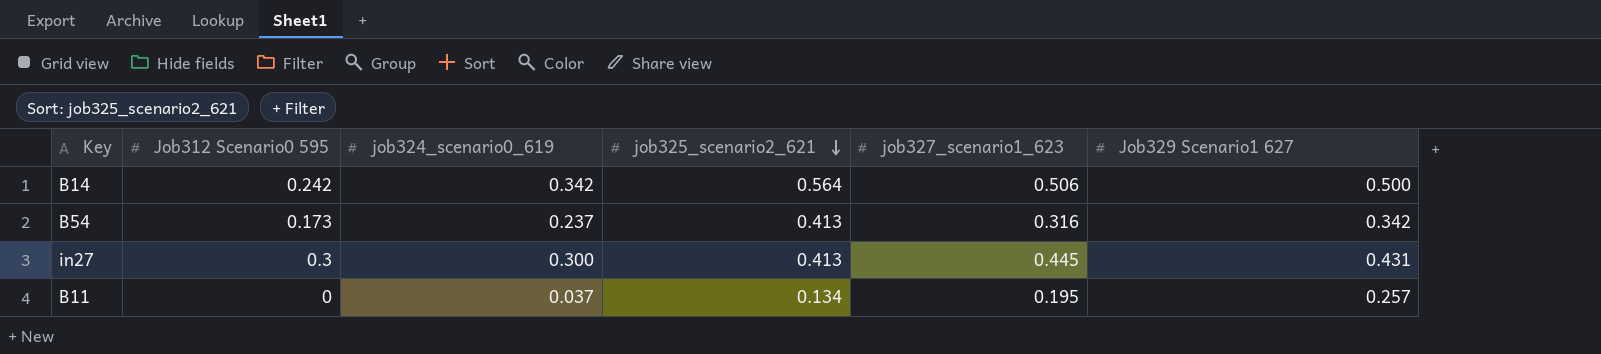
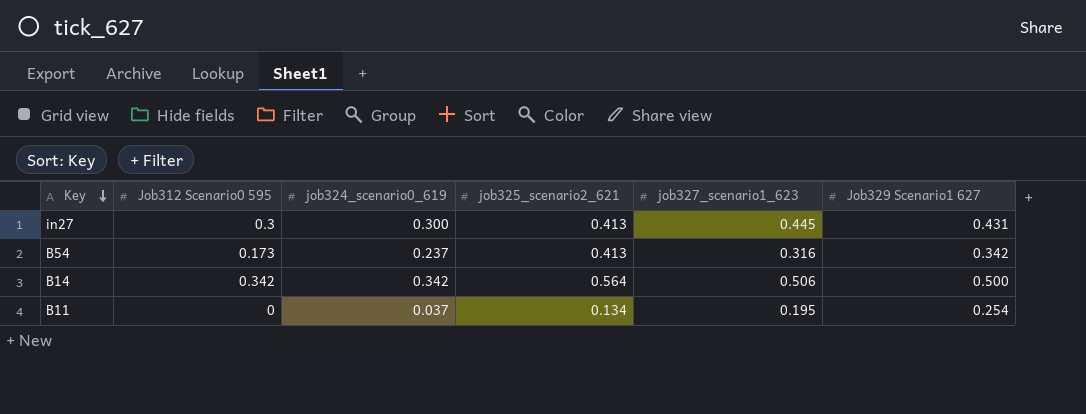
row order: job325_scenario2_621 descending -> Key descending
B14 | Job312 Scenario0 595: 0.242 -> 0.342
B11 | Job329 Scenario1 627: 0.257 -> 0.254

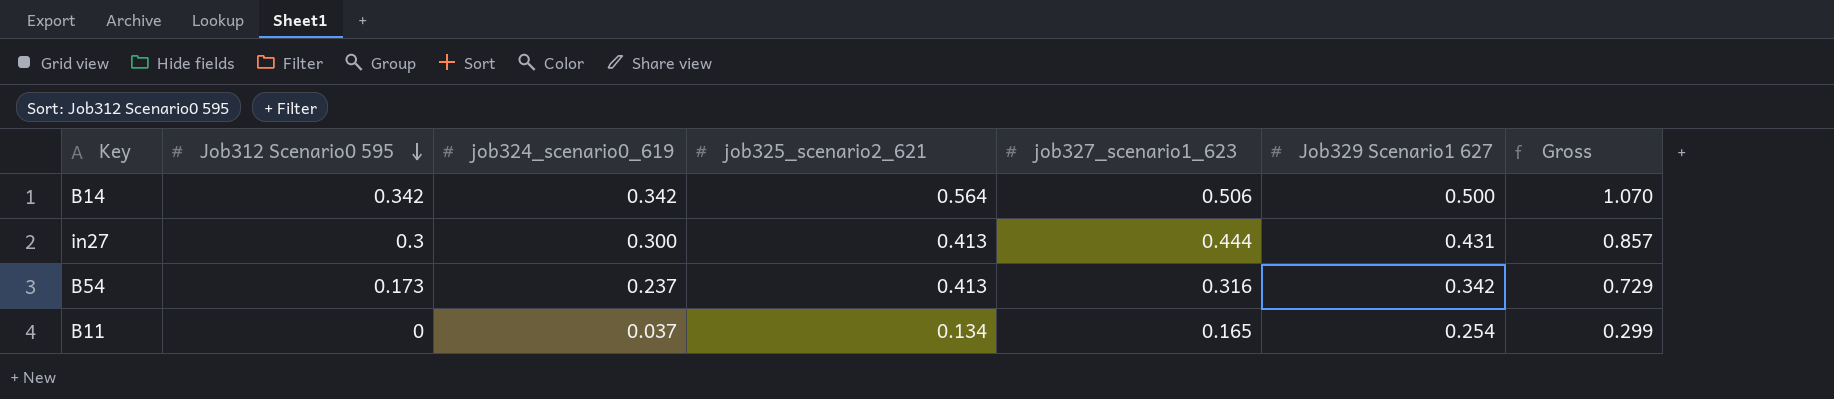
row order: Key descending -> Job312 Scenario0 595 descending
column Gross | formula: none -> [job325_scenario2_621] + [job327_scenario1_623]
in27 | job327_scenario1_623: 0.445 -> 0.444
B11 | job327_scenario1_623: 0.195 -> 0.165

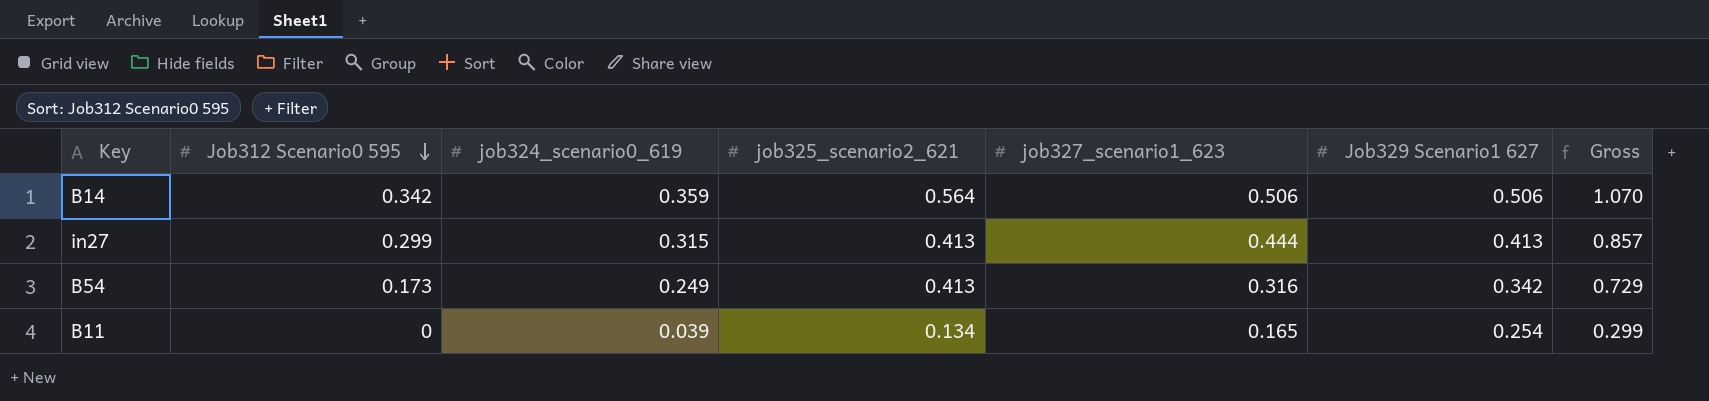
B14 | job324_scenario0_619: 0.342 -> 0.359
B14 | Job329 Scenario1 627: 0.500 -> 0.506
in27 | Job312 Scenario0 595: 0.3 -> 0.299
in27 | job324_scenario0_619: 0.300 -> 0.315
in27 | Job329 Scenario1 627: 0.431 -> 0.413
B54 | job324_scenario0_619: 0.237 -> 0.249
B11 | job324_scenario0_619: 0.037 -> 0.039

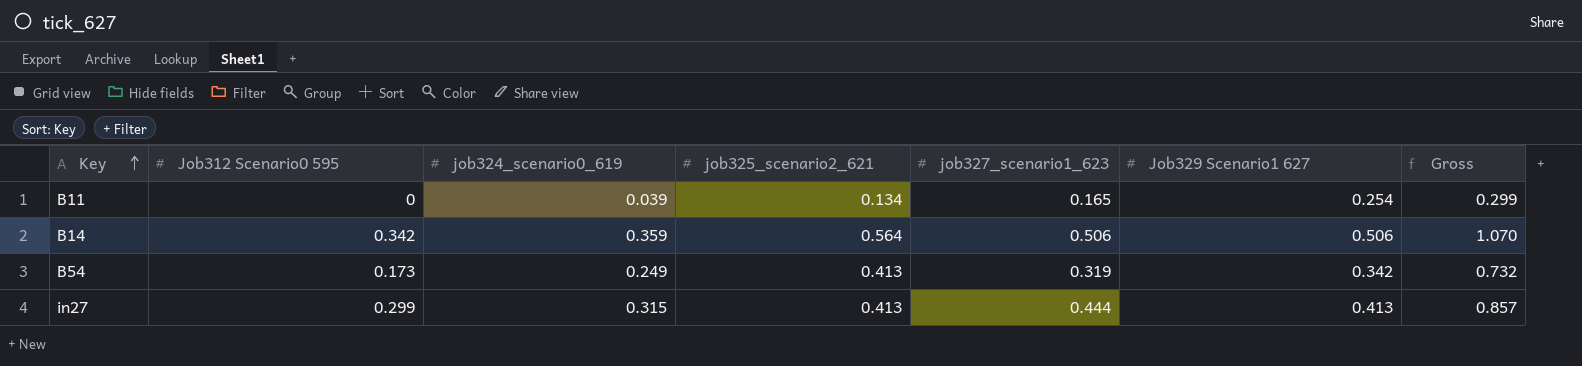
row order: Job312 Scenario0 595 descending -> Key ascending
B54 | job327_scenario1_623: 0.316 -> 0.319
B54 | Gross: 0.729 -> 0.732

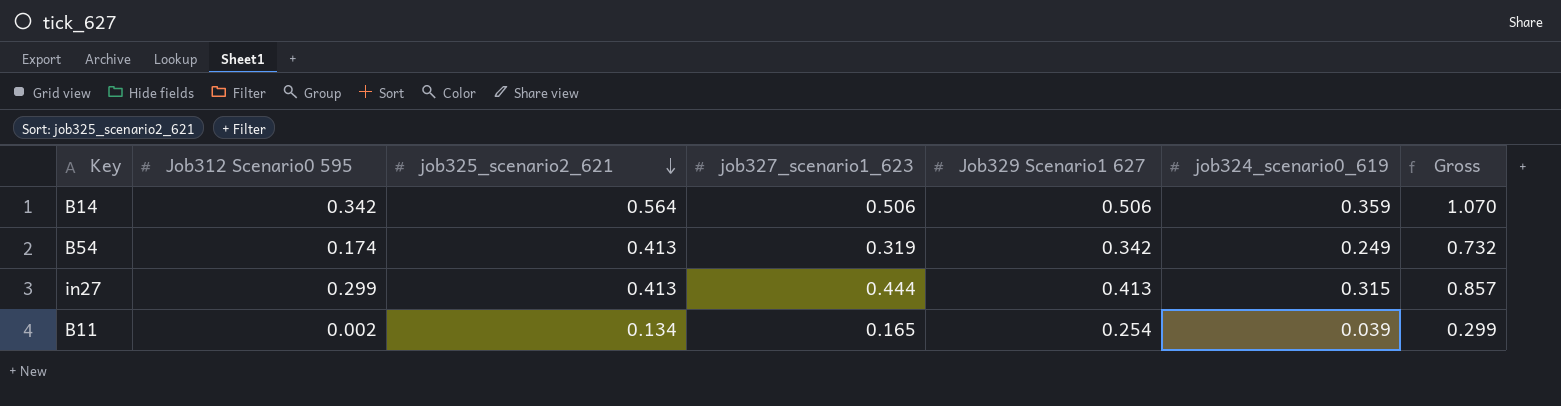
row order: Key ascending -> job325_scenario2_621 descending
column job324_scenario0_619 | position: 3 -> 6
B54 | Job312 Scenario0 595: 0.173 -> 0.174
B11 | Job312 Scenario0 595: 0 -> 0.002

